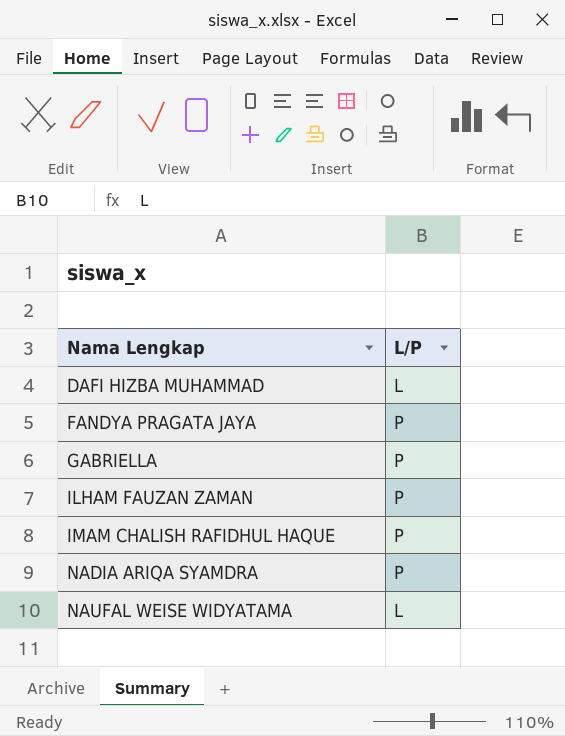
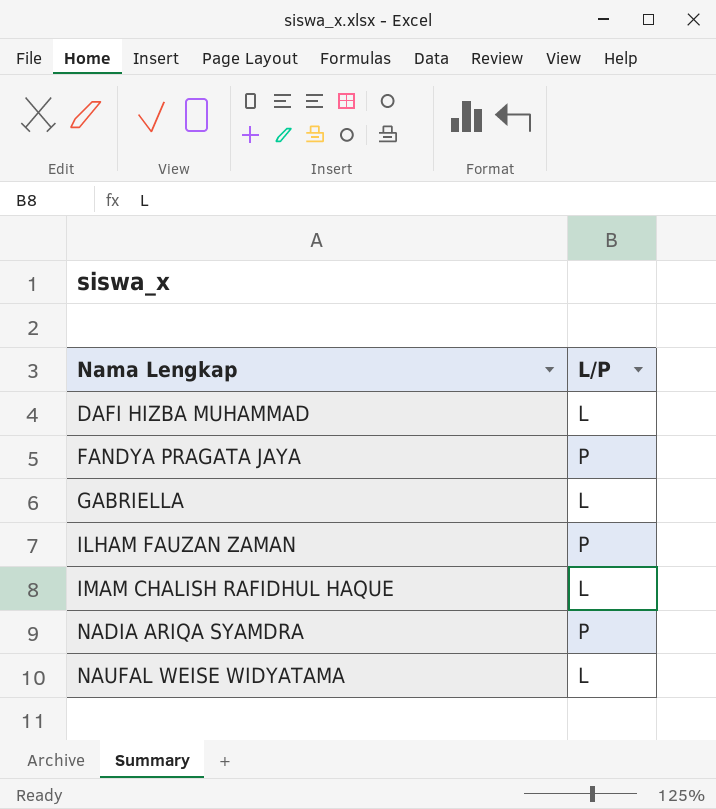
GABRIELLA | L/P: P -> L
IMAM CHALISH RAFIDHUL HAQUE | L/P: P -> L

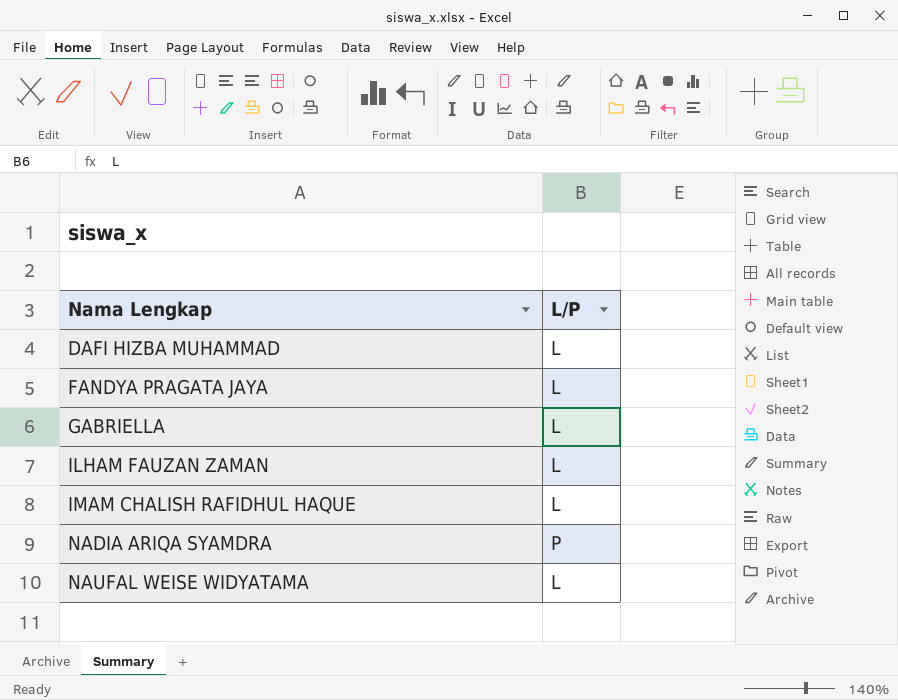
FANDYA PRAGATA JAYA | L/P: P -> L
ILHAM FAUZAN ZAMAN | L/P: P -> L

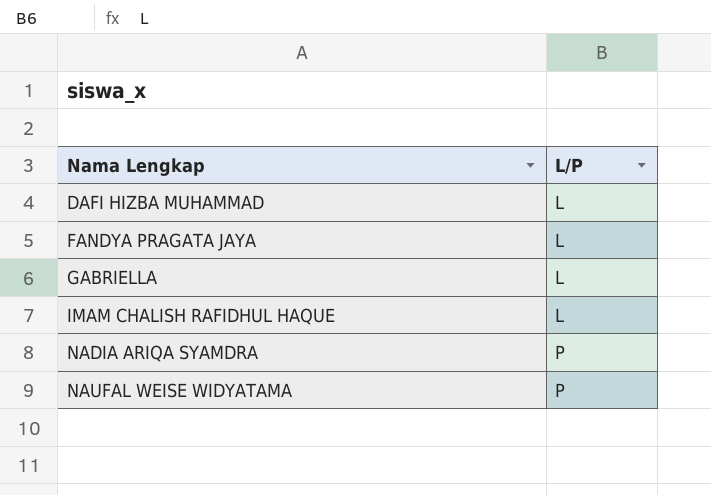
row ILHAM FAUZAN ZAMAN: L -> none
NAUFAL WEISE WIDYATAMA | L/P: L -> P

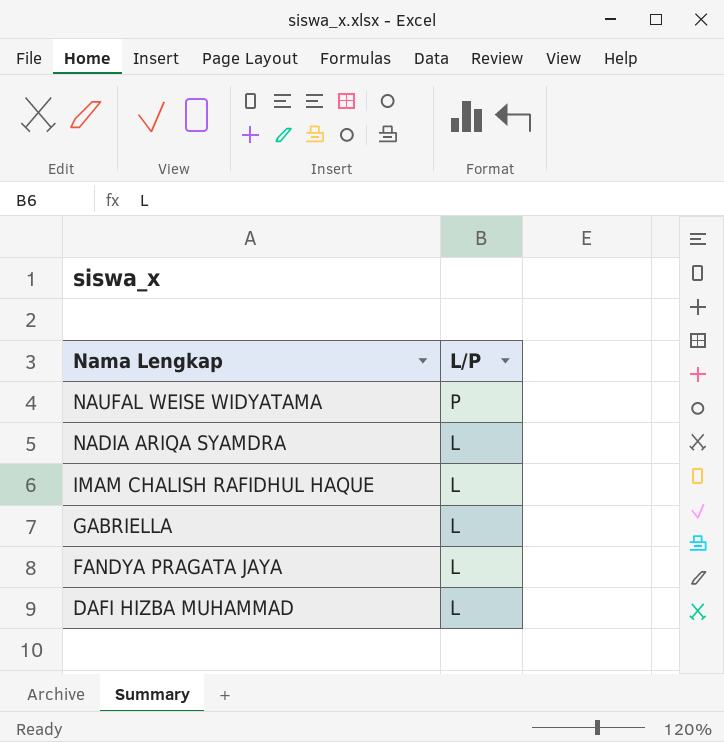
row order: Nama Lengkap ascending -> Nama Lengkap descending
NADIA ARIQA SYAMDRA | L/P: P -> L

